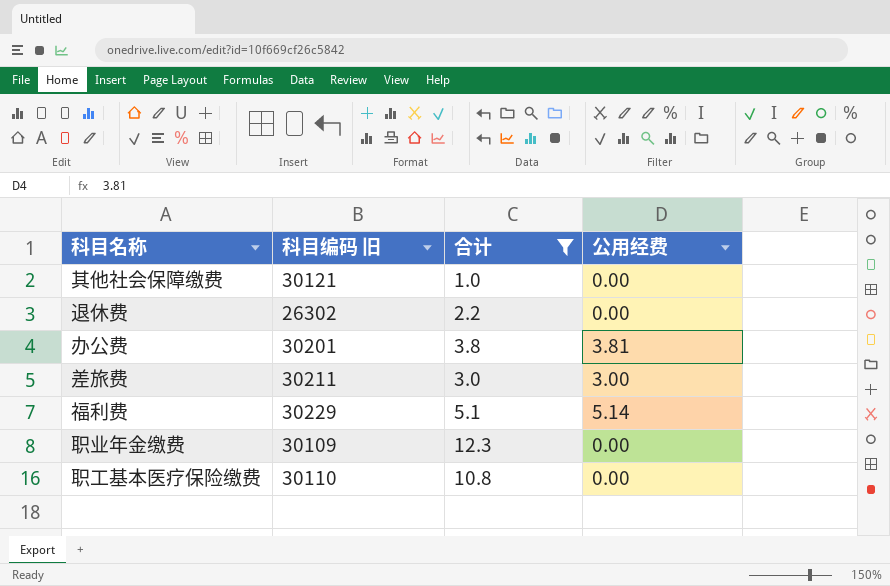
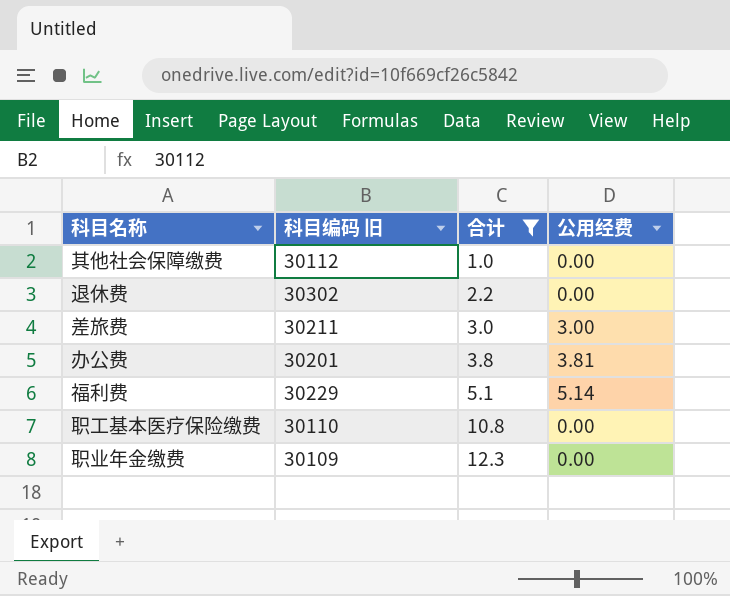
row order: none -> 合计 ascending
其他社会保障缴费 | 科目编码 旧: 30121 -> 30112
退休费 | 科目编码 旧: 26302 -> 30302

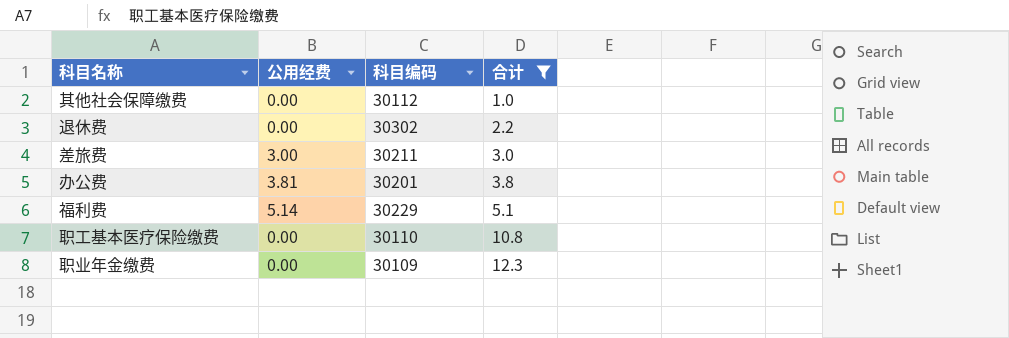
column 公用经费 | position: 4 -> 2
column name: 科目编码 旧 -> 科目编码

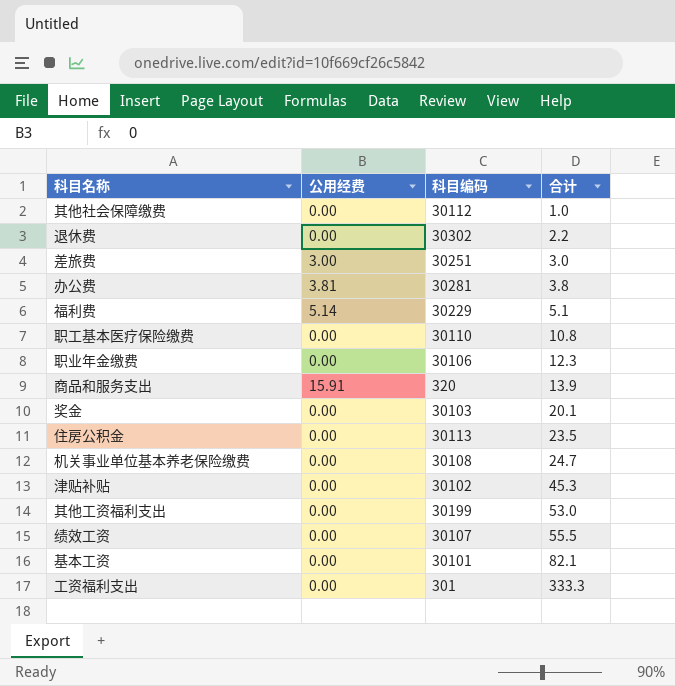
filter: 合计 <= 12.3 -> none
差旅费 | 科目编码: 30211 -> 30251
办公费 | 科目编码: 30201 -> 30281
职业年金缴费 | 科目编码: 30109 -> 30106

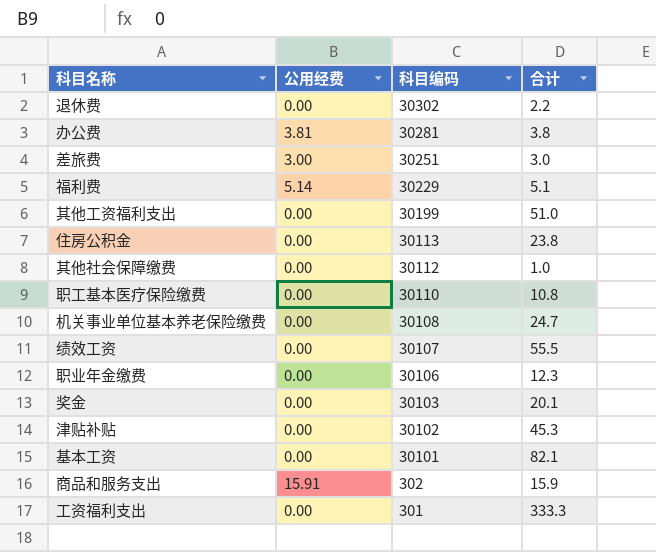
row order: 合计 ascending -> 科目编码 descending
其他工资福利支出 | 合计: 53.0 -> 51.0
住房公积金 | 合计: 23.5 -> 23.8
商品和服务支出 | 科目编码: 320 -> 302
商品和服务支出 | 合计: 13.9 -> 15.9

